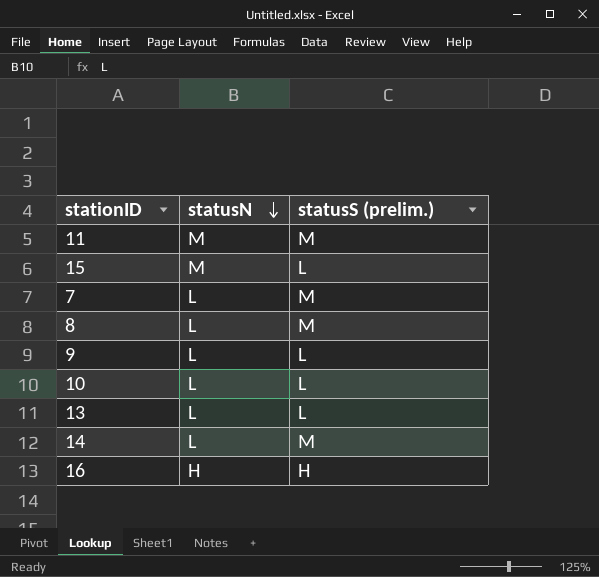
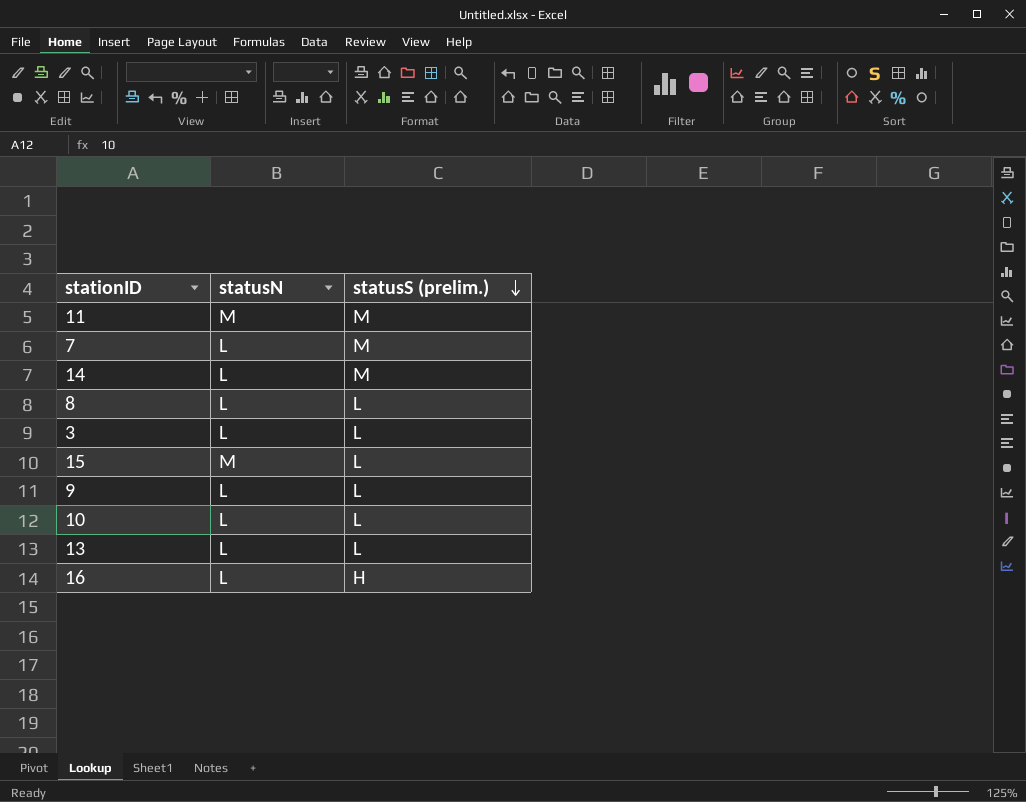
row order: statusN descending -> statusS (prelim.) descending
8 | statusS (prelim.): M -> L
row 3: none -> L | L
16 | statusN: H -> L

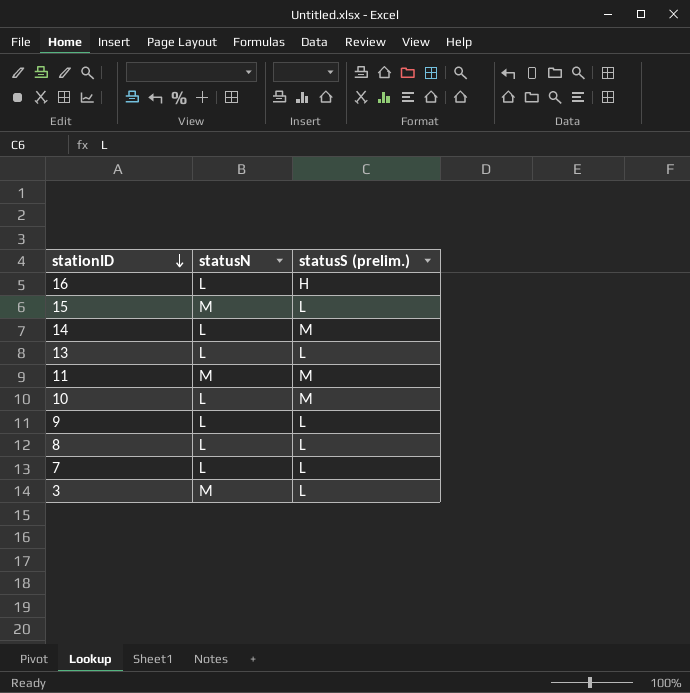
row order: statusS (prelim.) descending -> stationID descending
10 | statusS (prelim.): L -> M
7 | statusS (prelim.): M -> L
3 | statusN: L -> M

